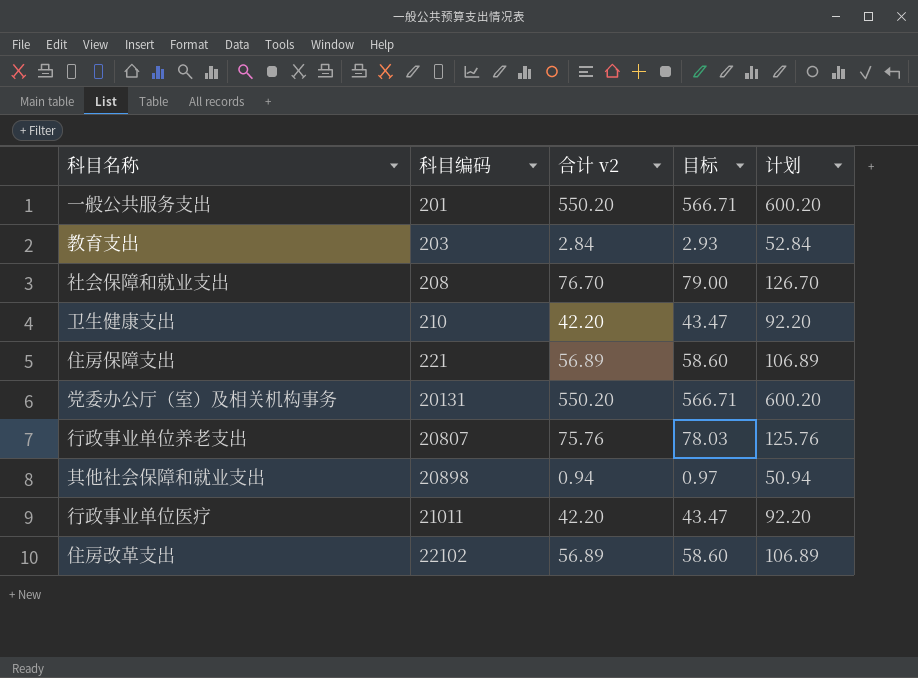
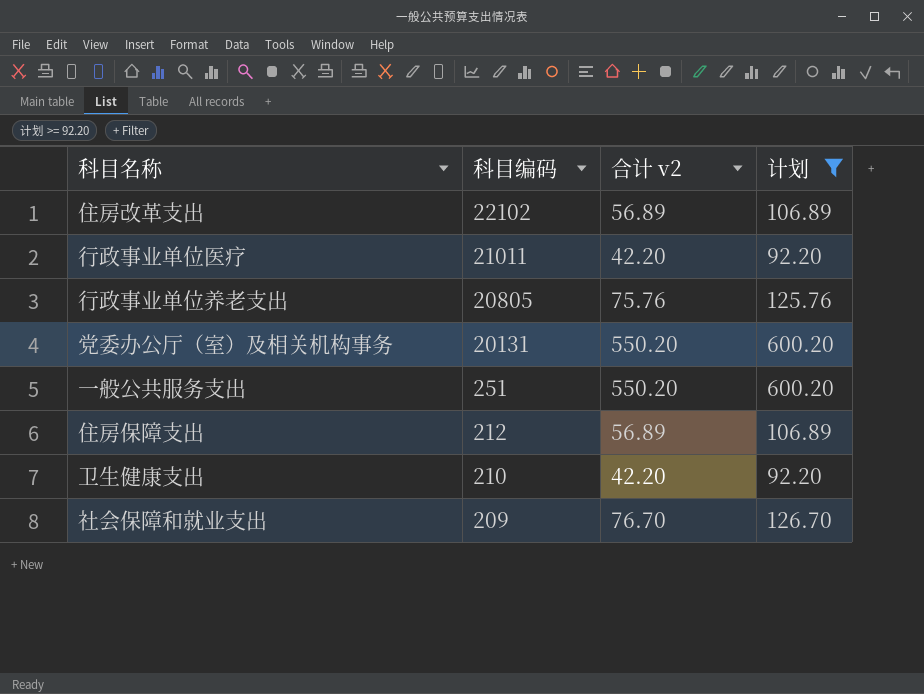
filter: none -> 计划 >= 92.20
row order: 科目编码 ascending -> 科目编码 descending
column 目标 | formula: [合计 v2] * 1.03 -> none
行政事业单位养老支出 | 科目编码: 20807 -> 20805
一般公共服务支出 | 科目编码: 201 -> 251
住房保障支出 | 科目编码: 221 -> 212
社会保障和就业支出 | 科目编码: 208 -> 209

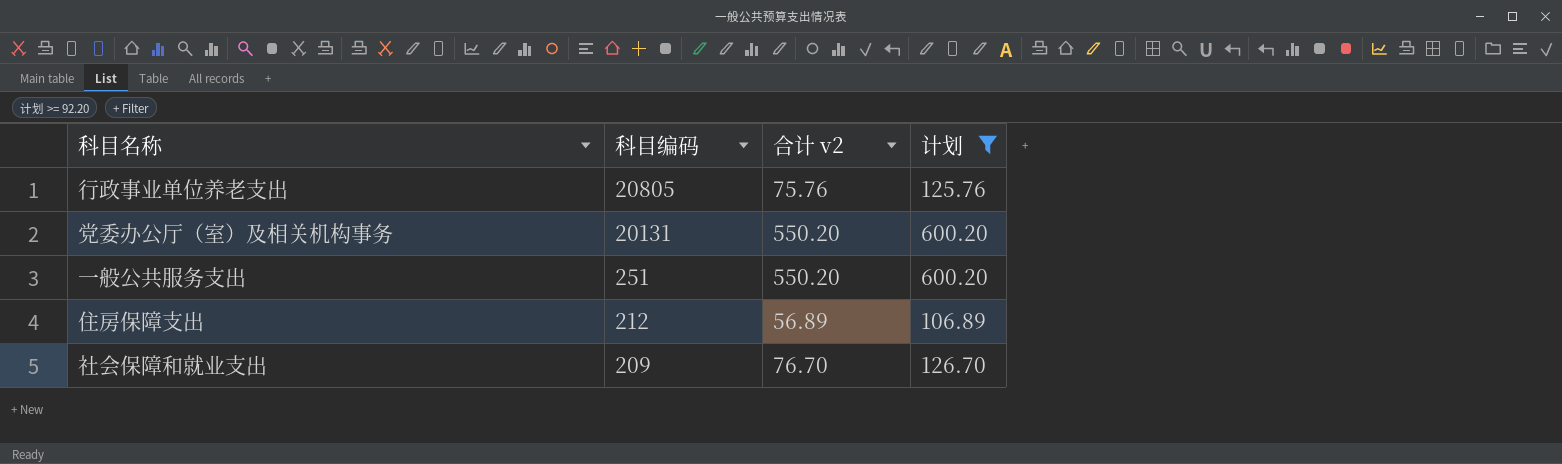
row 住房改革支出: 22102 | 56.89 | 106.89 -> none
row 行政事业单位医疗: 21011 | 42.20 | 92.20 -> none
row 卫生健康支出: 210 | 42.20 | 92.20 -> none

